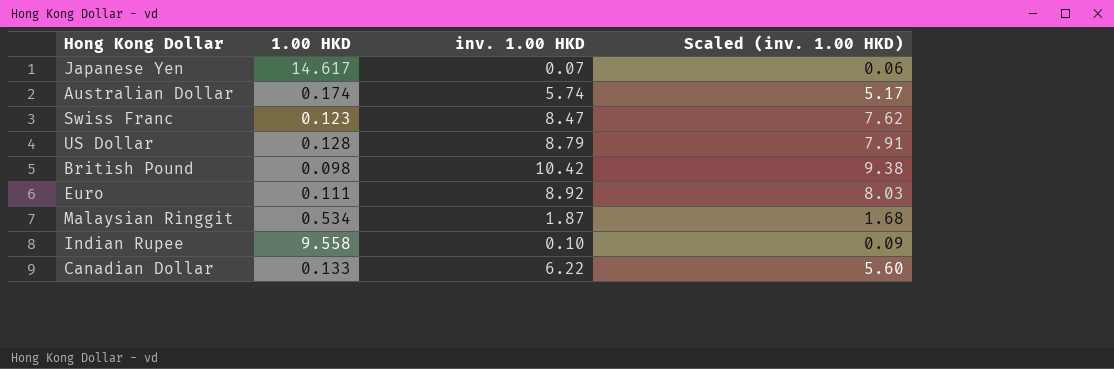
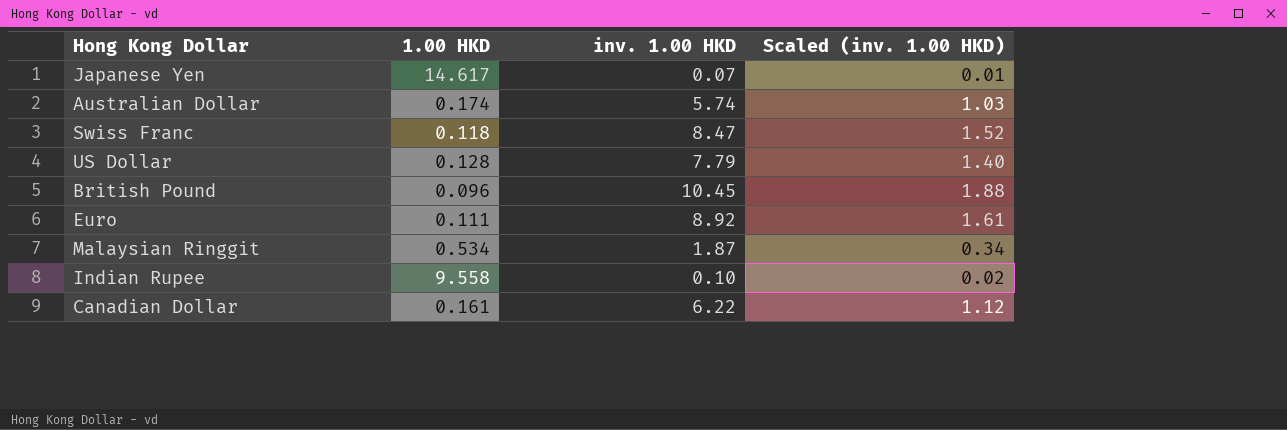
column Scaled (inv. 1.00 HKD) | formula: [inv. 1.00 HKD] * 0.9 -> [inv. 1.00 HKD] * 0.18
Swiss Franc | 1.00 HKD: 0.123 -> 0.118
US Dollar | inv. 1.00 HKD: 8.79 -> 7.79
British Pound | 1.00 HKD: 0.098 -> 0.096
British Pound | inv. 1.00 HKD: 10.42 -> 10.45
Canadian Dollar | 1.00 HKD: 0.133 -> 0.161

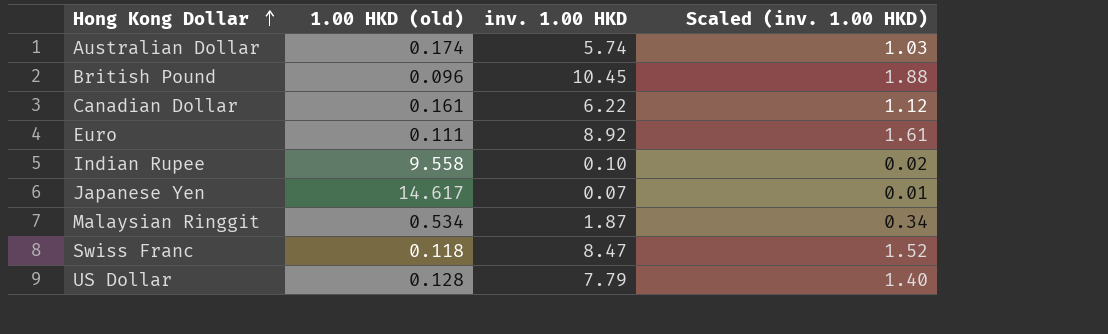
row order: none -> Hong Kong Dollar ascending
column name: 1.00 HKD -> 1.00 HKD (old)

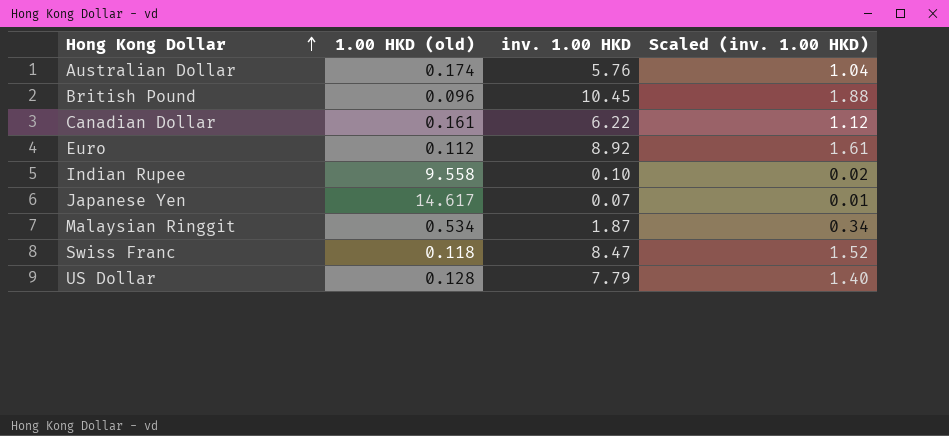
Australian Dollar | inv. 1.00 HKD: 5.74 -> 5.76
Australian Dollar | Scaled (inv. 1.00 HKD): 1.03 -> 1.04
Euro | 1.00 HKD (old): 0.111 -> 0.112

